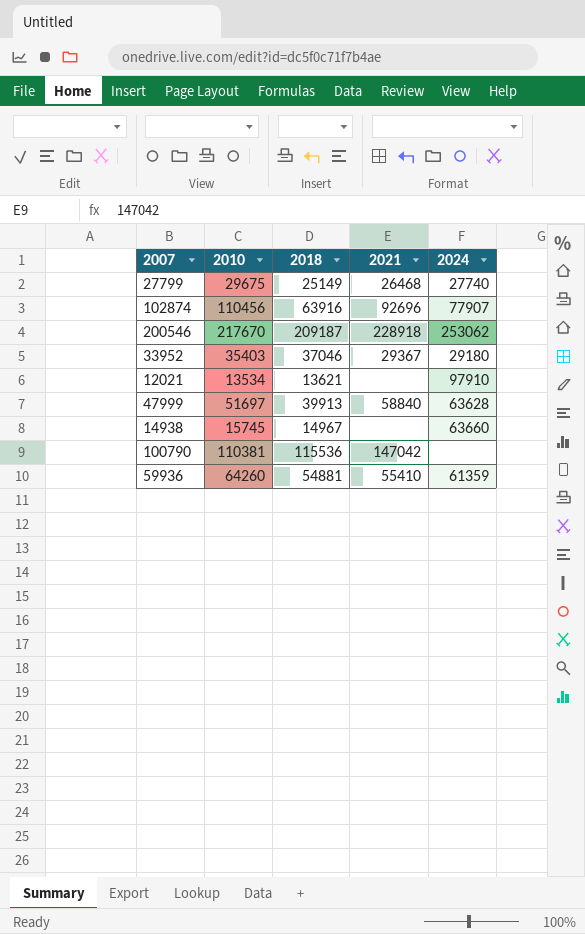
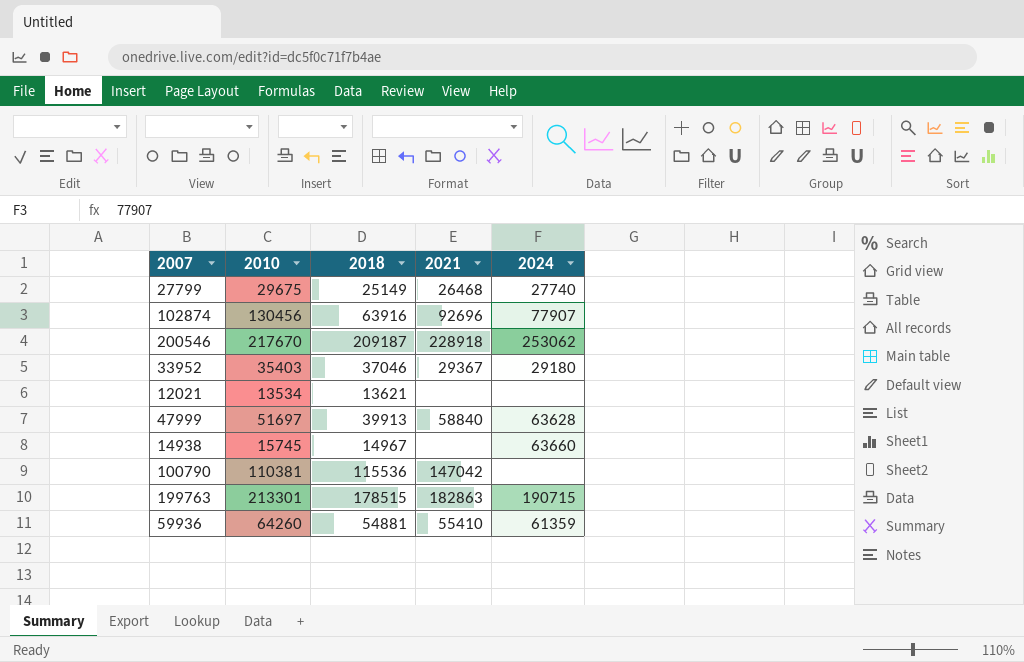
102874 | 2010: 110456 -> 130456
12021 | 2024: 97910 -> none
row 199763: none -> 213301 | 178515 | 182863 | 190715

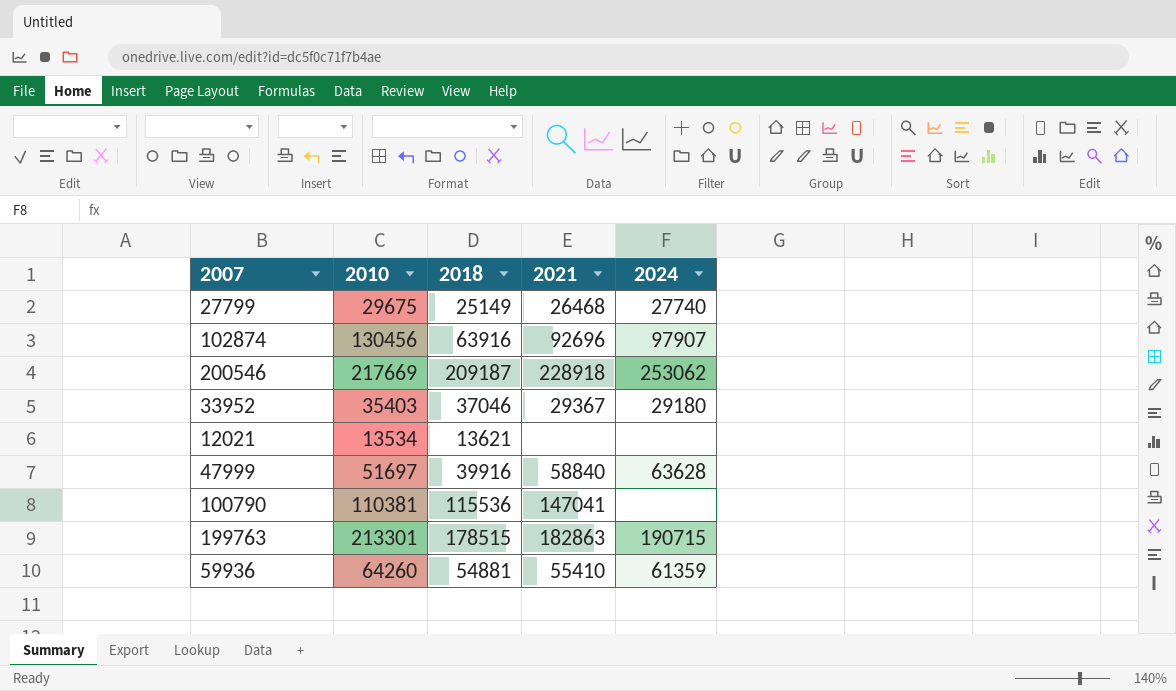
row 14938: 15745 | 14967 | none | 63660 -> none
102874 | 2024: 77907 -> 97907
200546 | 2010: 217670 -> 217669
47999 | 2018: 39913 -> 39916
100790 | 2021: 147042 -> 147041

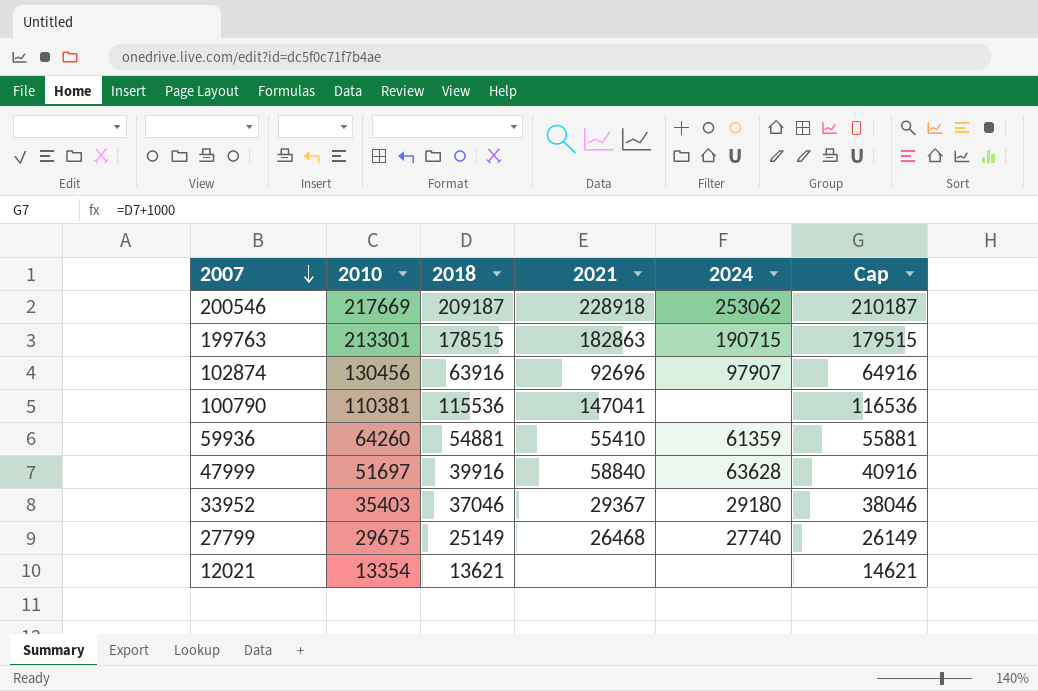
row order: none -> 2007 descending
column Cap | formula: none -> [2018] + 1000
12021 | 2010: 13534 -> 13354

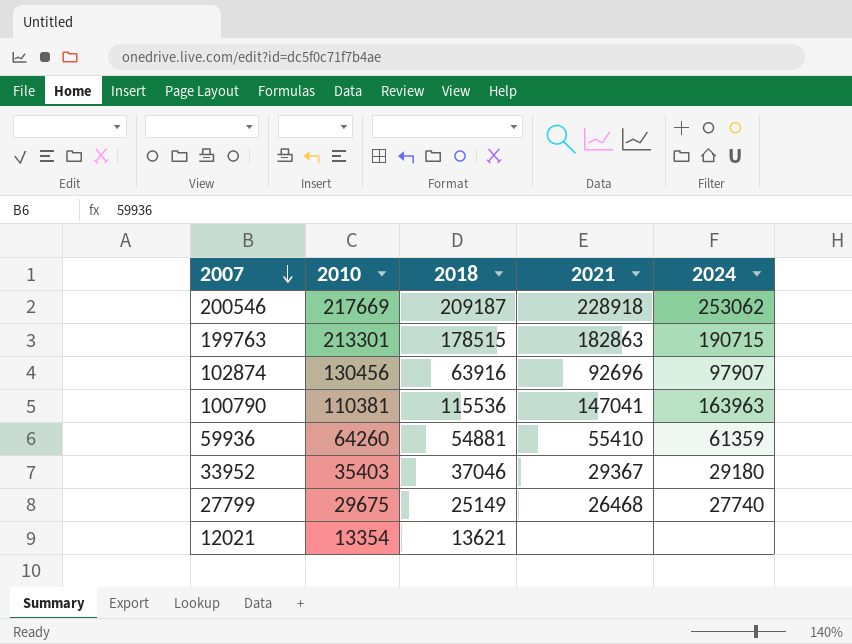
column Cap | formula: [2018] + 1000 -> none
row 47999: 51697 | 39916 | 58840 | 63628 | 40916 -> none
100790 | 2024: none -> 163963

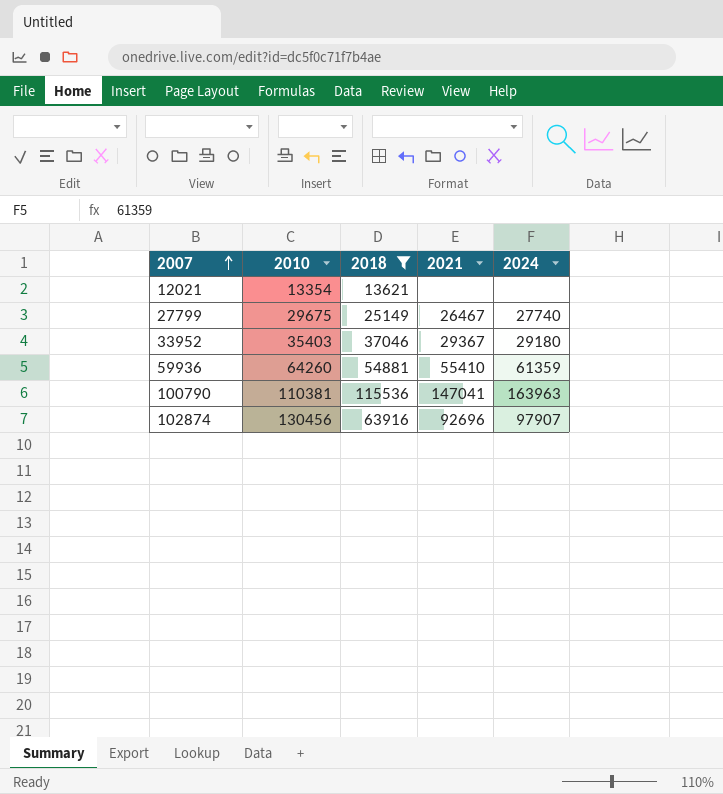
filter: none -> 2018 <= 115536
row order: 2007 descending -> 2007 ascending
27799 | 2021: 26468 -> 26467

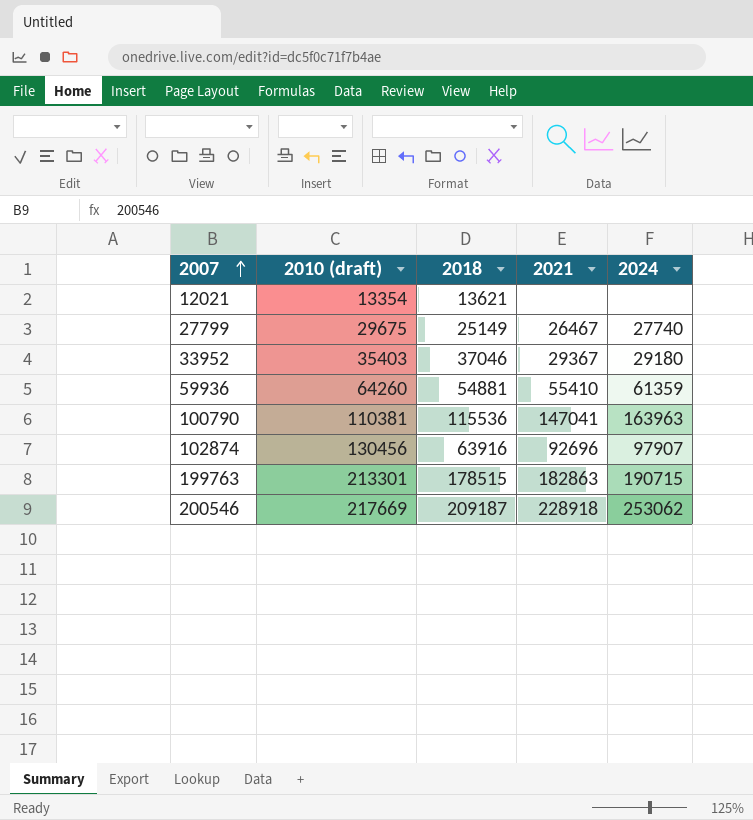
filter: 2018 <= 115536 -> none
column name: 2010 -> 2010 (draft)

